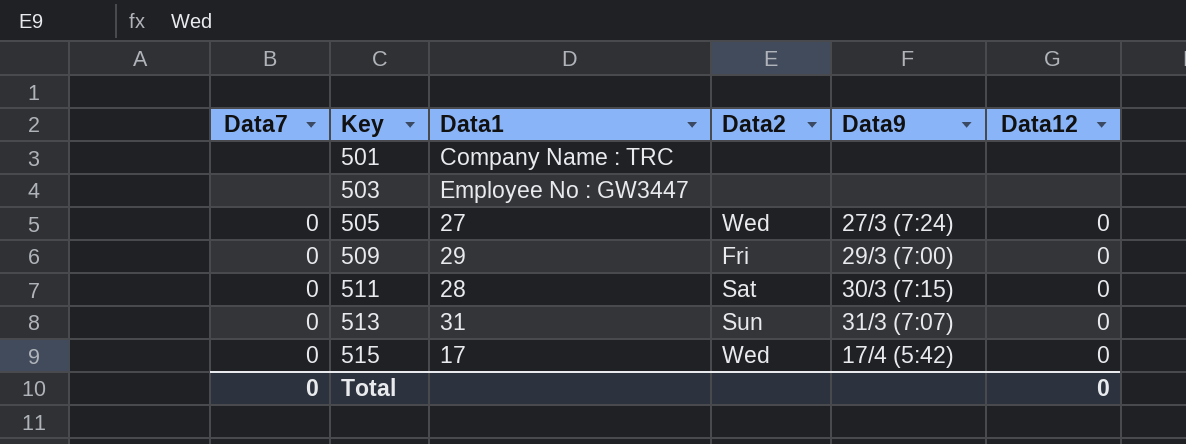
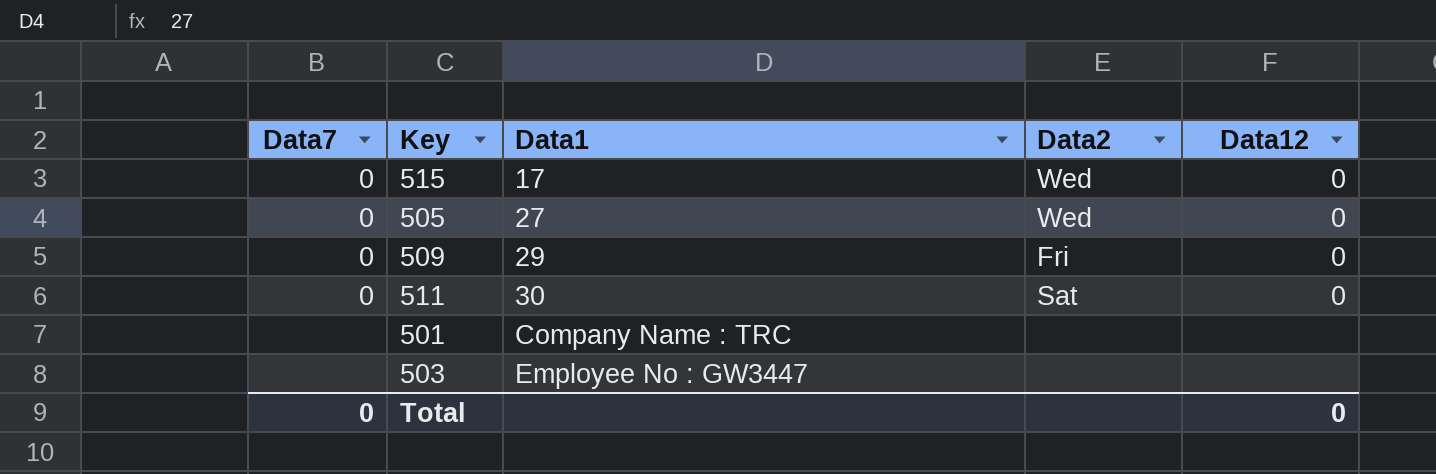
row order: Key ascending -> Data1 ascending
column Data9 | position: 5 -> none
row 513: 0 | 31 | Sun | 31/3 (7:07) | 0 -> none
511 | Data1: 28 -> 30

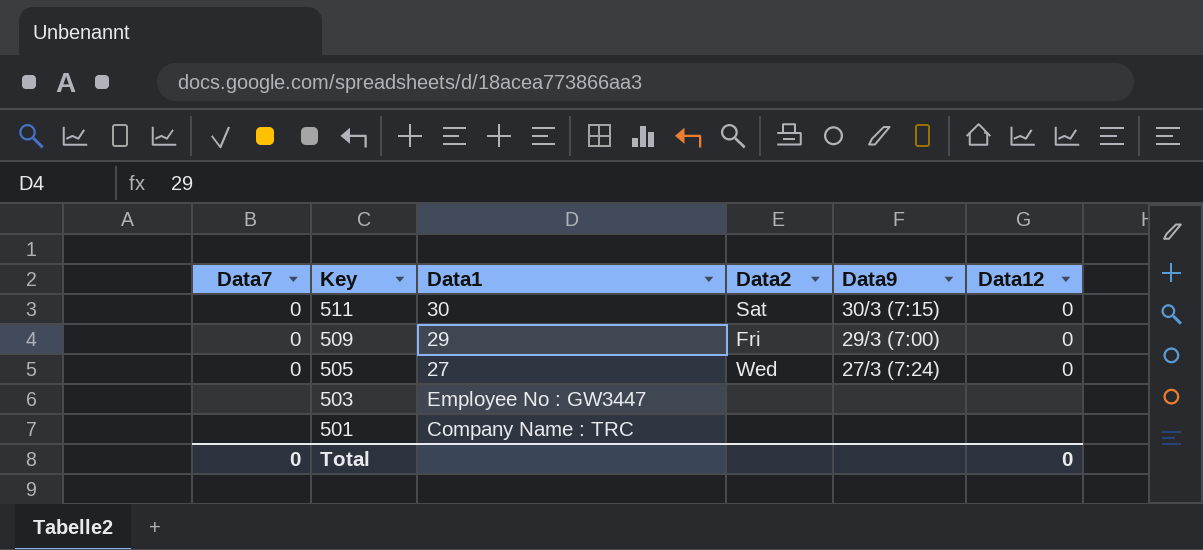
row order: Data1 ascending -> Key descending
column Data9 | position: none -> 5
row 515: 0 | 17 | Wed | 0 -> none

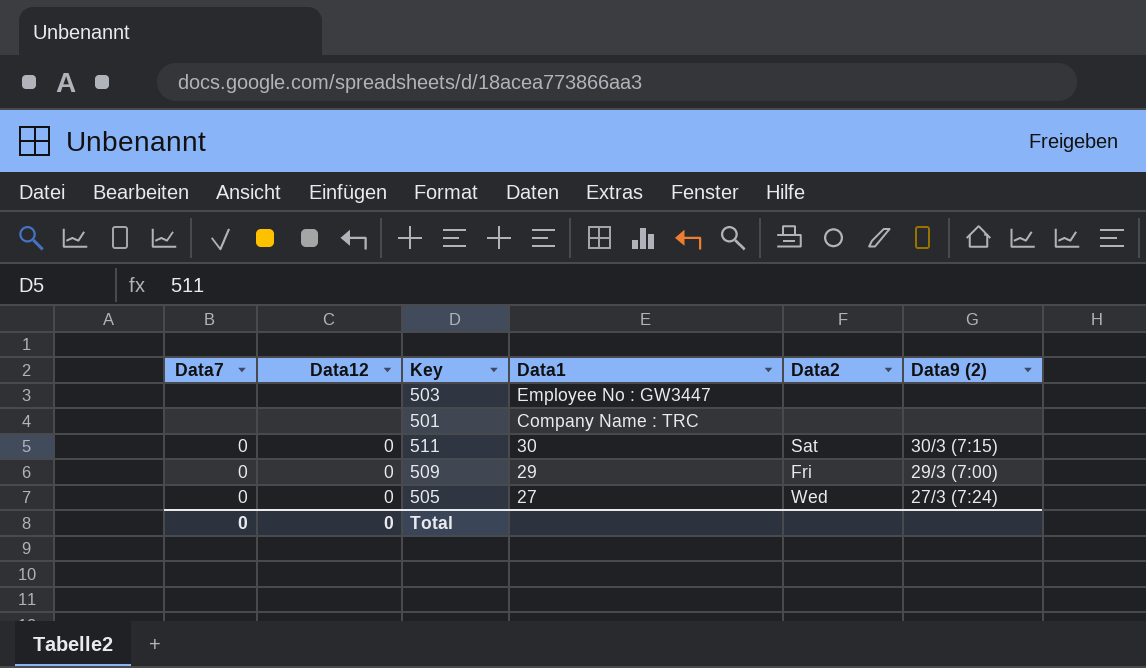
row order: Key descending -> Data1 descending
column Data12 | position: 6 -> 2
column name: Data9 -> Data9 (2)

